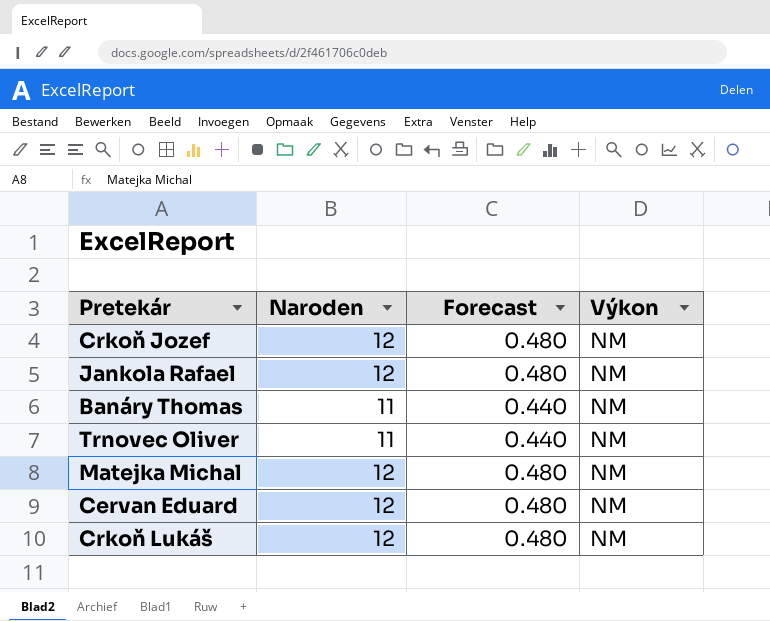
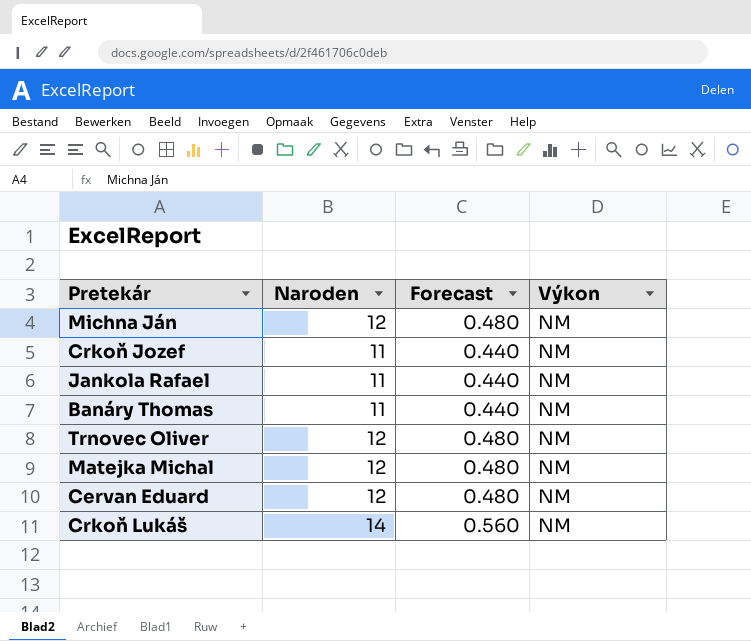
row Michna Ján: none -> 12 | 0.480 | NM
Crkoň Jozef | Naroden: 12 -> 11
Crkoň Jozef | Forecast: 0.480 -> 0.440
Jankola Rafael | Naroden: 12 -> 11
Jankola Rafael | Forecast: 0.480 -> 0.440
Trnovec Oliver | Naroden: 11 -> 12
Trnovec Oliver | Forecast: 0.440 -> 0.480
Crkoň Lukáš | Naroden: 12 -> 14
Crkoň Lukáš | Forecast: 0.480 -> 0.560

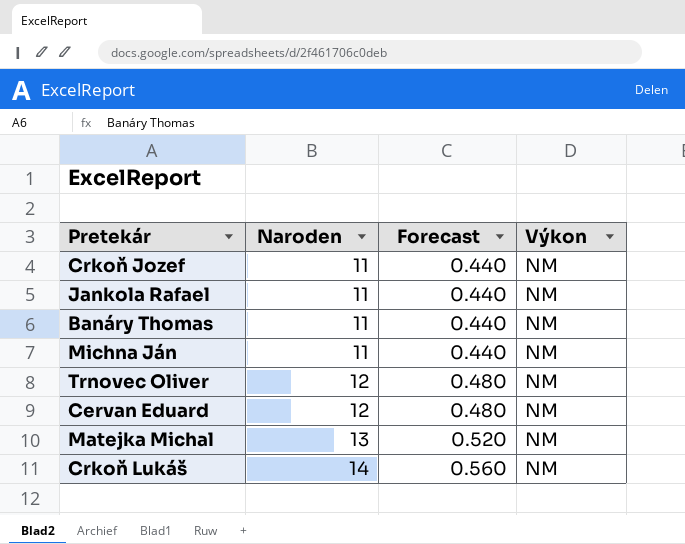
row order: none -> Naroden ascending
Michna Ján | Naroden: 12 -> 11
Michna Ján | Forecast: 0.480 -> 0.440
Matejka Michal | Naroden: 12 -> 13
Matejka Michal | Forecast: 0.480 -> 0.520

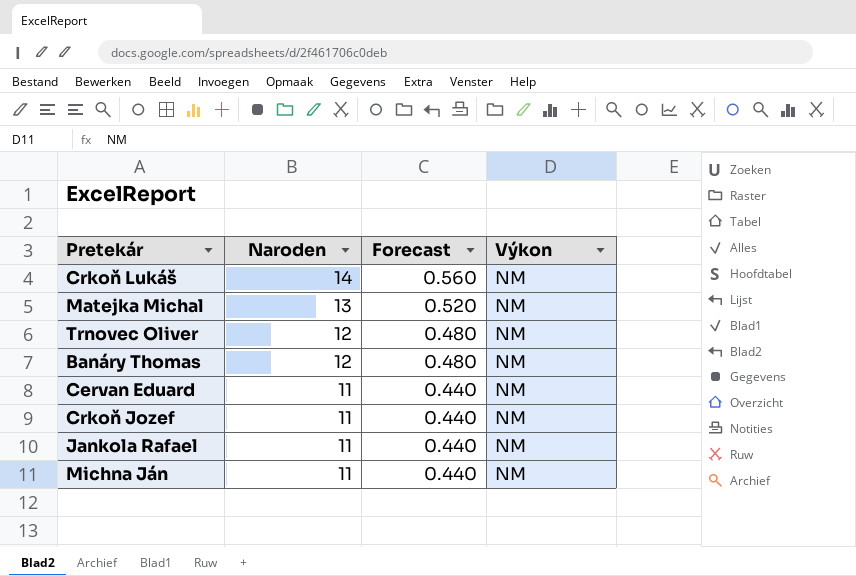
row order: Naroden ascending -> Naroden descending
Banáry Thomas | Naroden: 11 -> 12
Banáry Thomas | Forecast: 0.440 -> 0.480
Cervan Eduard | Naroden: 12 -> 11
Cervan Eduard | Forecast: 0.480 -> 0.440

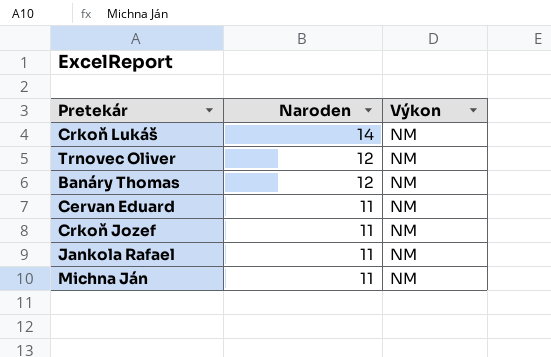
column Forecast | formula: [Naroden] * 0.04 -> none
row Matejka Michal: 13 | 0.520 | NM -> none

